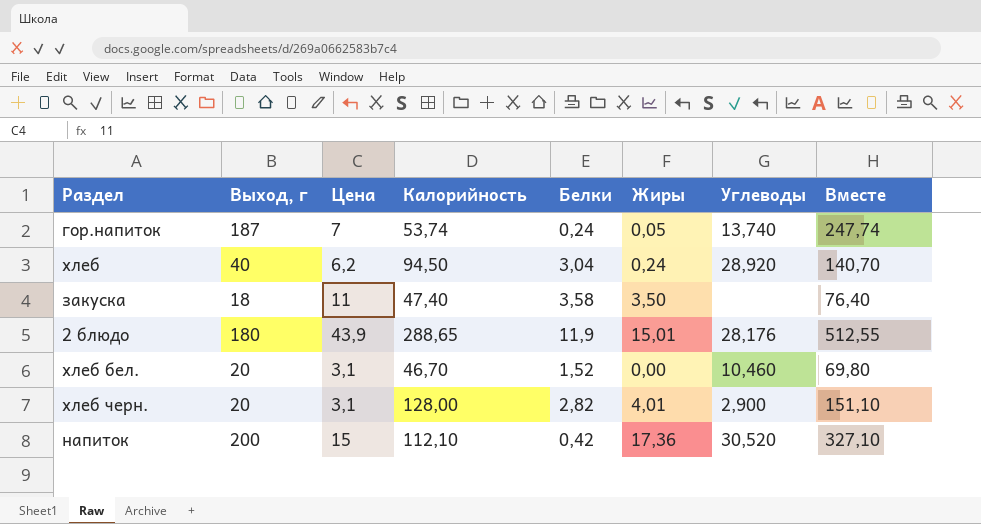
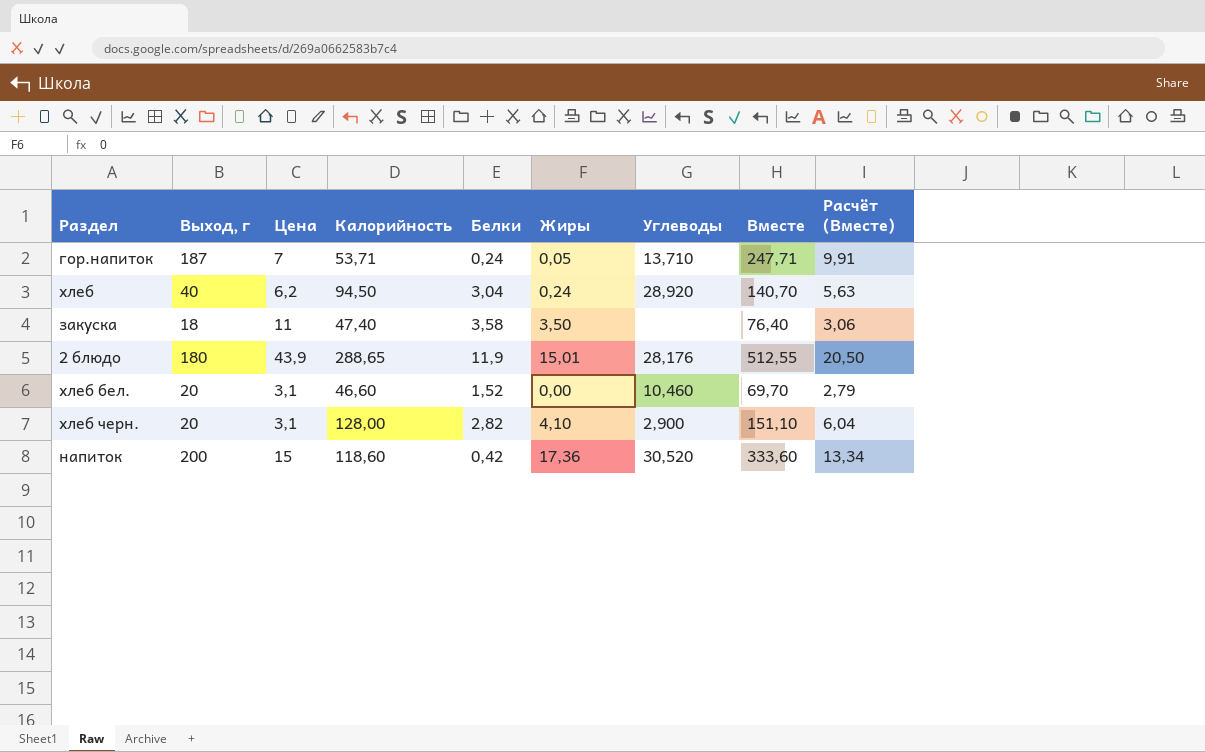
column Расчёт (Вместе) | formula: none -> [Вместе] * 0,04
гор.напиток | Калорийность: 53,74 -> 53,71
гор.напиток | Углеводы: 13,740 -> 13,710
гор.напиток | Вместе: 247,74 -> 247,71
хлеб бел. | Калорийность: 46,70 -> 46,60
хлеб бел. | Вместе: 69,80 -> 69,70
хлеб черн. | Жиры: 4,01 -> 4,10
напиток | Калорийность: 112,10 -> 118,60
напиток | Вместе: 327,10 -> 333,60

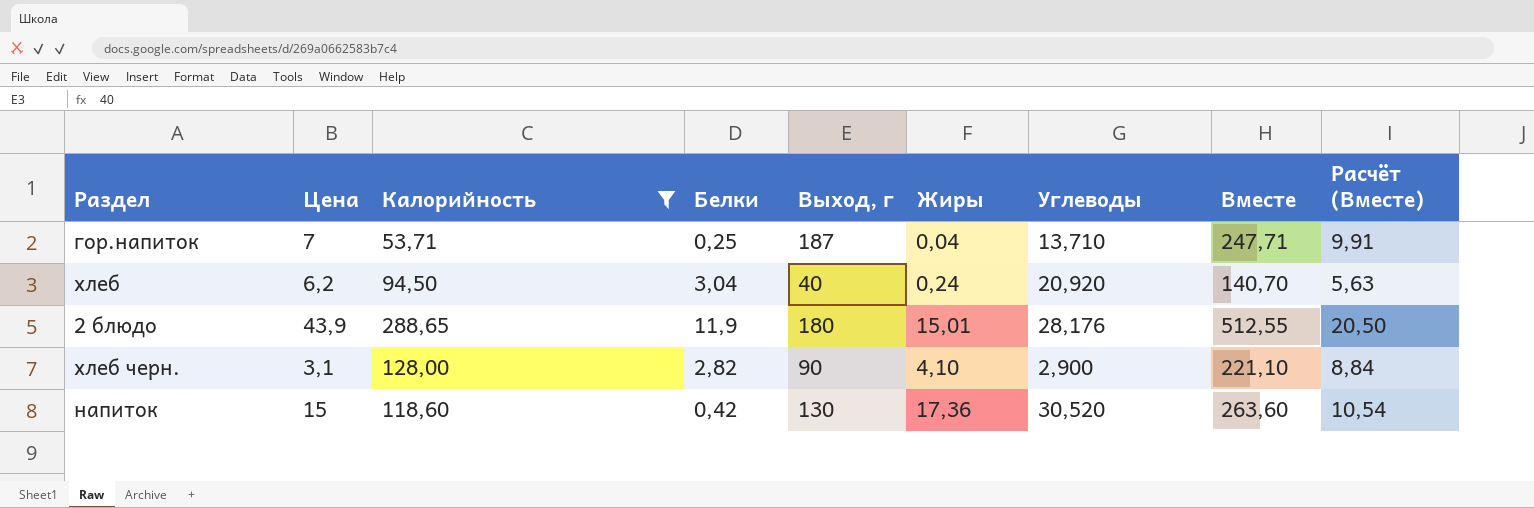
filter: none -> Калорийность >= 53,71
column Выход, г | position: 2 -> 5
гор.напиток | Белки: 0,24 -> 0,25
гор.напиток | Жиры: 0,05 -> 0,04
хлеб | Углеводы: 28,920 -> 20,920
хлеб черн. | Выход, г: 20 -> 90
хлеб черн. | Вместе: 151,10 -> 221,10
хлеб черн. | Расчёт (Вместе): 6,04 -> 8,84
напиток | Выход, г: 200 -> 130
напиток | Вместе: 333,60 -> 263,60
напиток | Расчёт (Вместе): 13,34 -> 10,54

